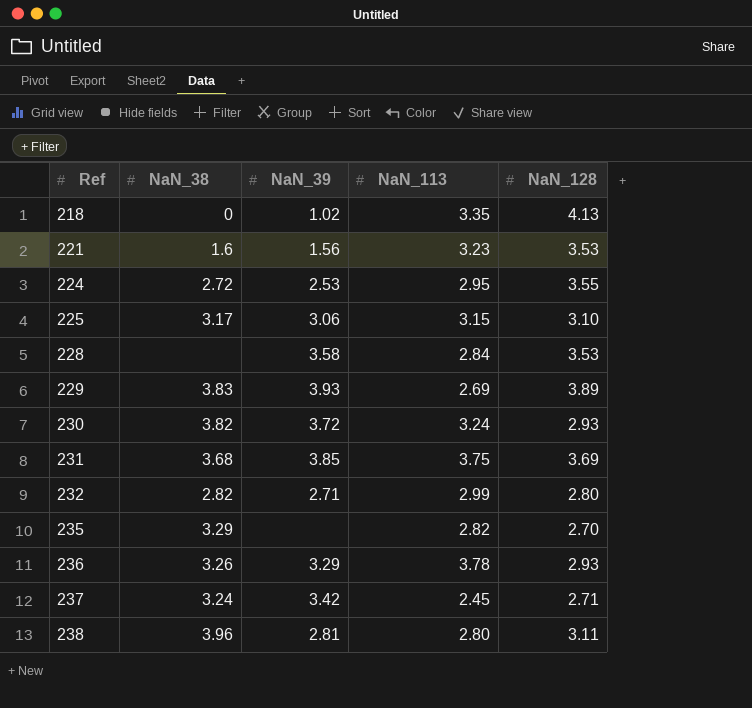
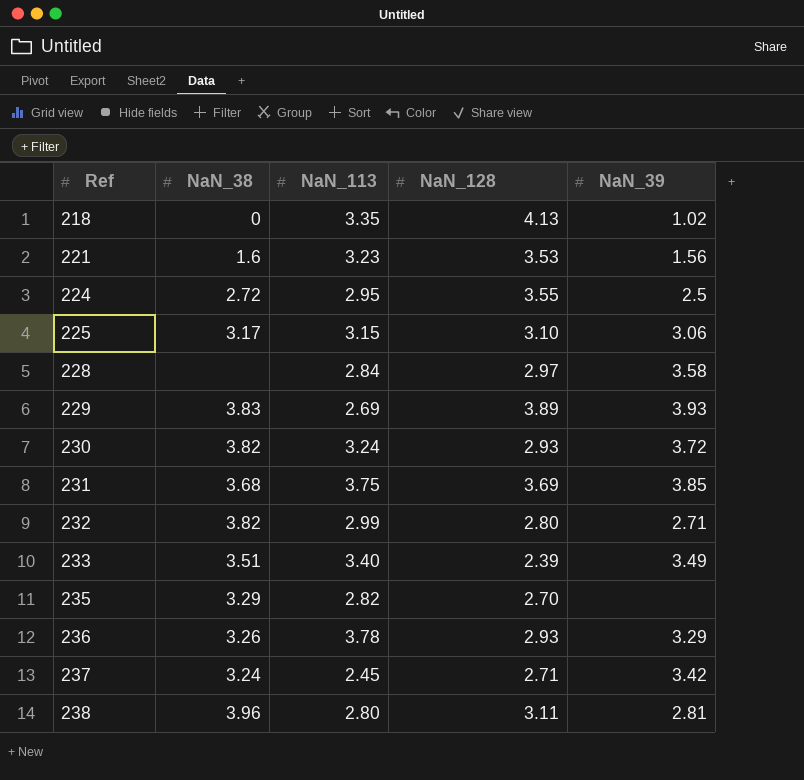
column NaN_39 | position: 3 -> 5
224 | NaN_39: 2.53 -> 2.5
228 | NaN_128: 3.53 -> 2.97
232 | NaN_38: 2.82 -> 3.82
row 233: none -> 3.51 | 3.40 | 2.39 | 3.49

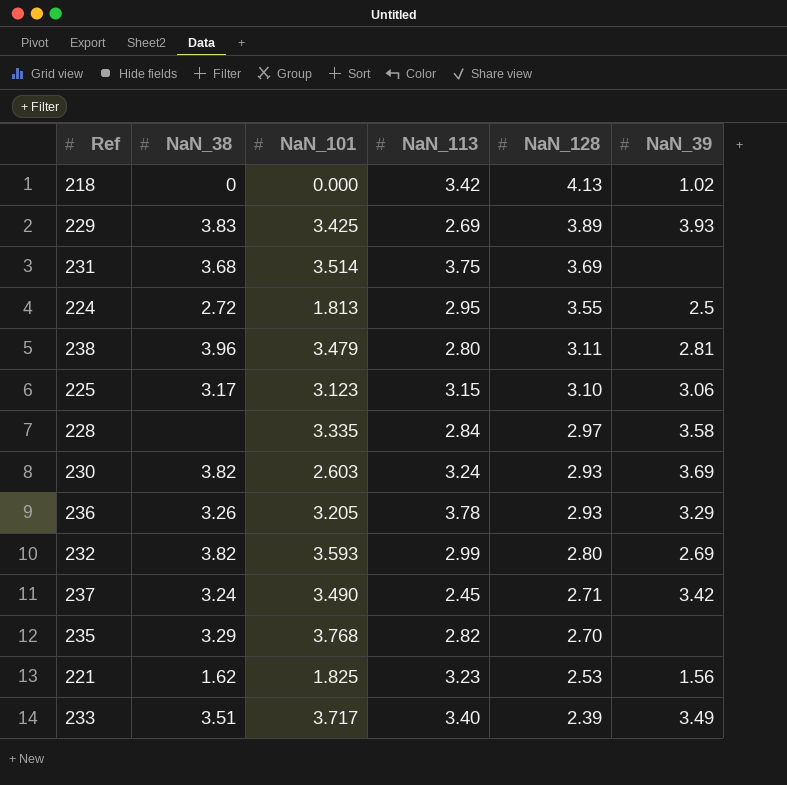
row order: Ref ascending -> NaN_128 descending
column NaN_101 | position: none -> 3
218 | NaN_113: 3.35 -> 3.42
231 | NaN_39: 3.85 -> none
230 | NaN_39: 3.72 -> 3.69
232 | NaN_39: 2.71 -> 2.69
221 | NaN_38: 1.6 -> 1.62
221 | NaN_128: 3.53 -> 2.53

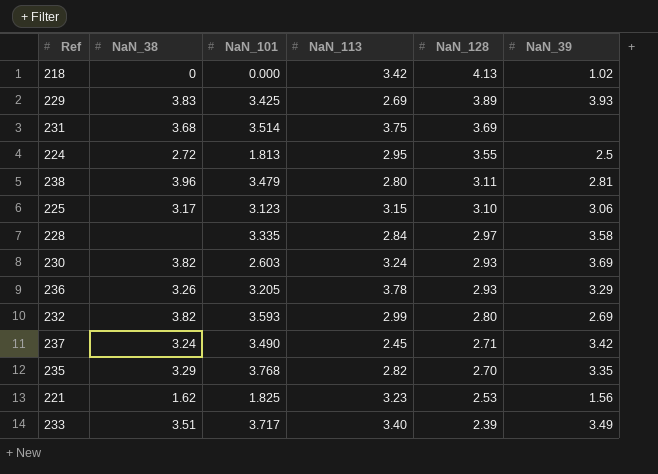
235 | NaN_39: none -> 3.35

